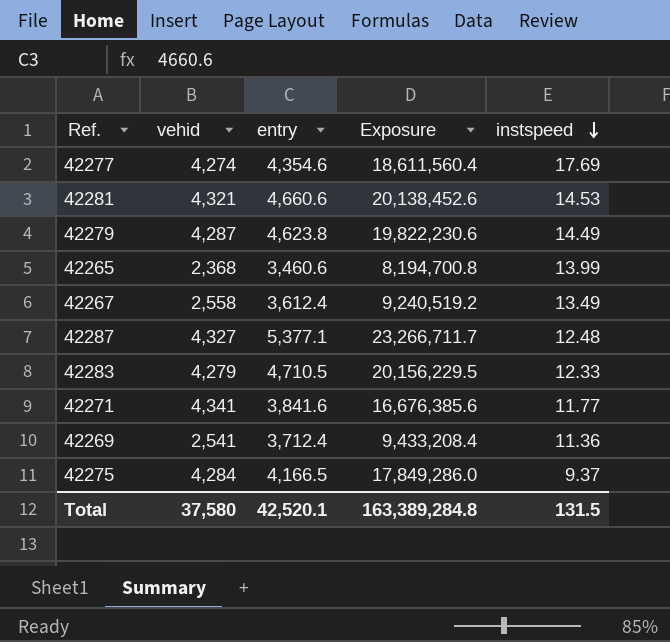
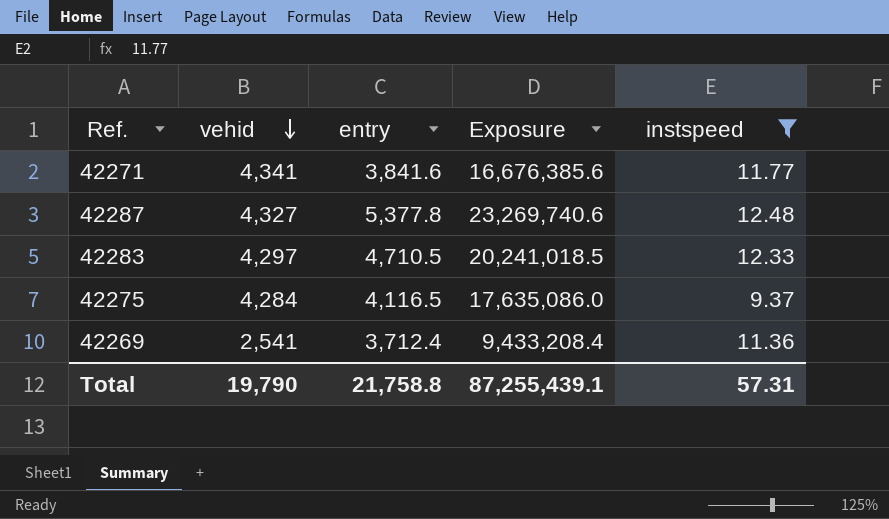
filter: none -> instspeed <= 12.48
row order: instspeed descending -> vehid descending
42287 | entry: 5,377.1 -> 5,377.8
42287 | Exposure: 23,266,711.7 -> 23,269,740.6
42283 | vehid: 4,279 -> 4,297
42283 | Exposure: 20,156,229.5 -> 20,241,018.5
42275 | entry: 4,166.5 -> 4,116.5
42275 | Exposure: 17,849,286.0 -> 17,635,086.0
Total | vehid: 37,580 -> 19,790
Total | entry: 42,520.1 -> 21,758.8
Total | Exposure: 163,389,284.8 -> 87,255,439.1
Total | instspeed: 131.5 -> 57.31

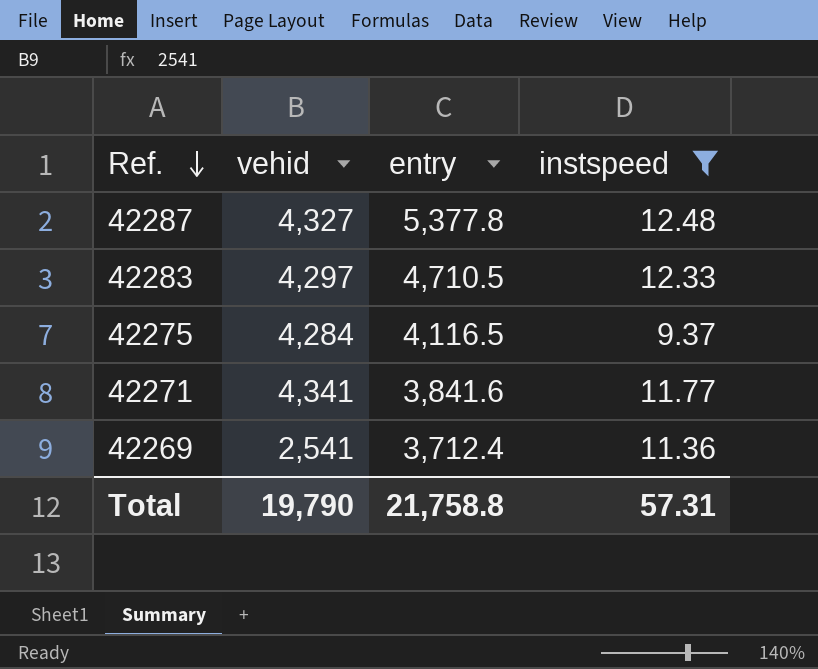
row order: vehid descending -> Ref. descending
column Exposure | formula: [vehid] * [entry] -> none

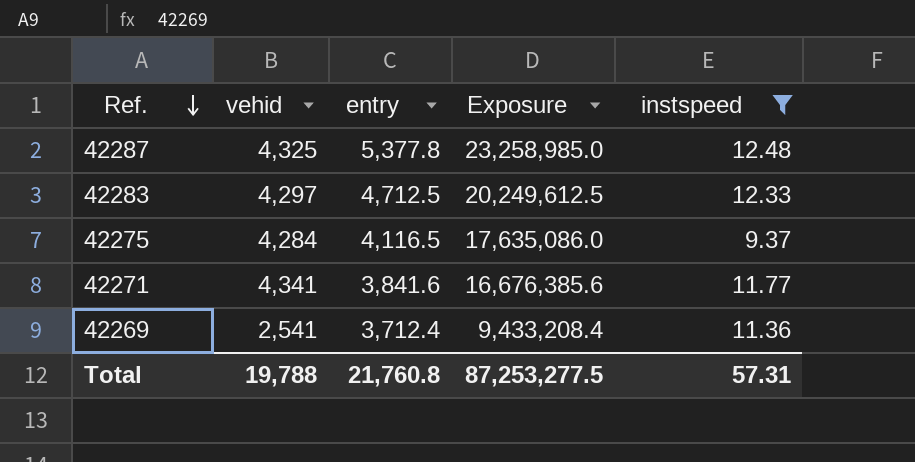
column Exposure | formula: none -> [vehid] * [entry]
42287 | vehid: 4,327 -> 4,325
42283 | entry: 4,710.5 -> 4,712.5
Total | vehid: 19,790 -> 19,788
Total | entry: 21,758.8 -> 21,760.8

